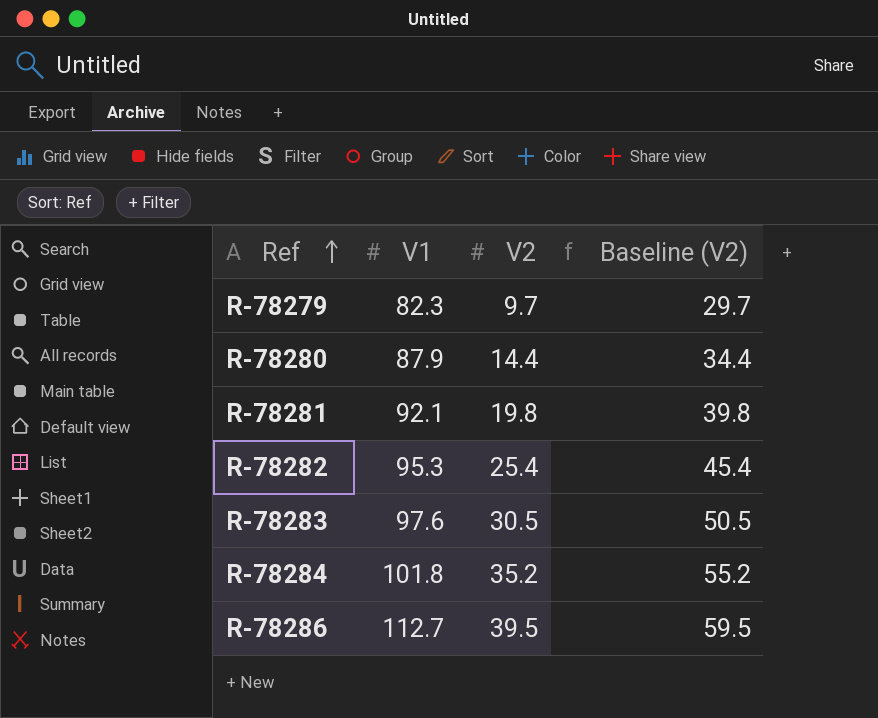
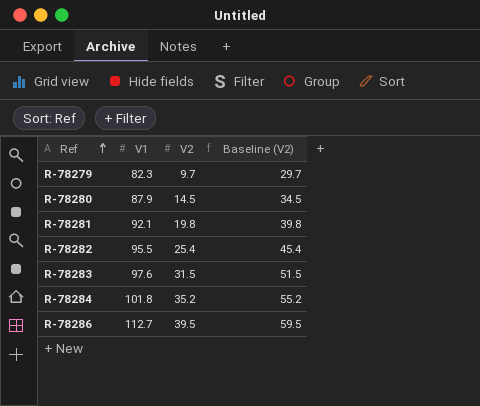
R-78280 | V2: 14.4 -> 14.5
R-78280 | Baseline (V2): 34.4 -> 34.5
R-78282 | V1: 95.3 -> 95.5
R-78283 | V2: 30.5 -> 31.5
R-78283 | Baseline (V2): 50.5 -> 51.5

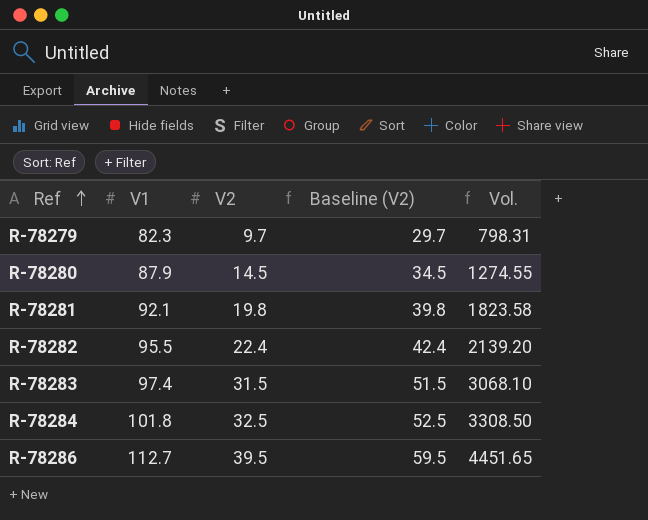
column Vol. | formula: none -> [V1] * [V2]
R-78282 | V2: 25.4 -> 22.4
R-78282 | Baseline (V2): 45.4 -> 42.4
R-78283 | V1: 97.6 -> 97.4
R-78284 | V2: 35.2 -> 32.5
R-78284 | Baseline (V2): 55.2 -> 52.5

